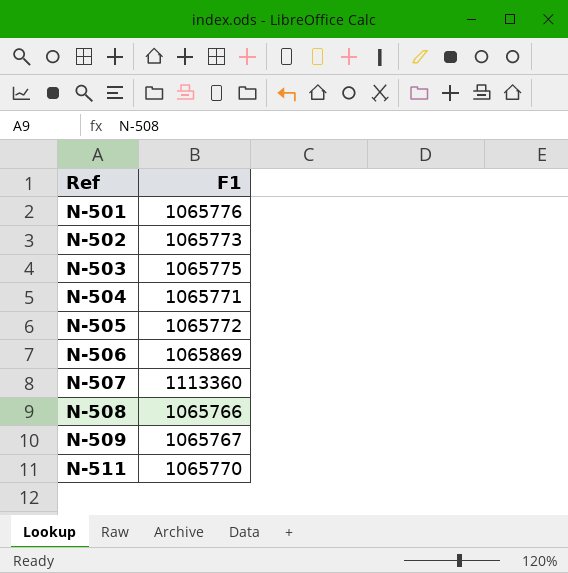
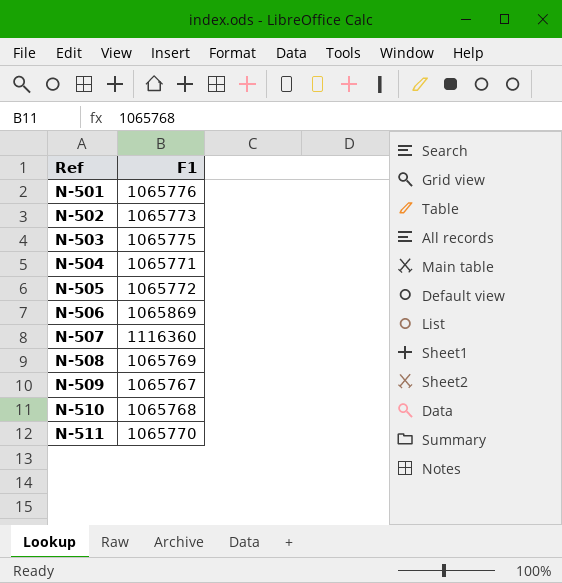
N-507 | F1: 1113360 -> 1116360
N-508 | F1: 1065766 -> 1065769
row N-510: none -> 1065768

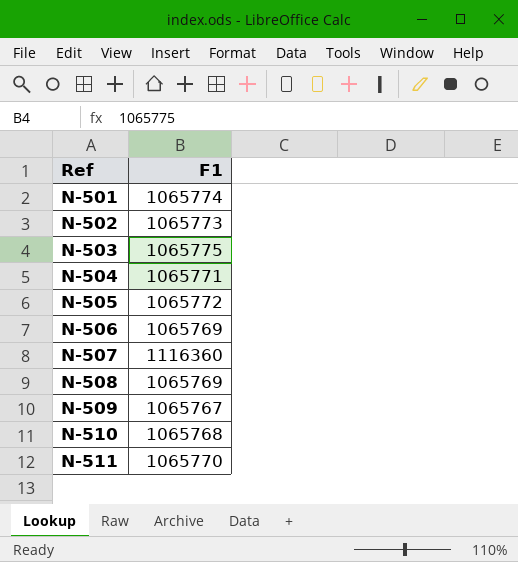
N-501 | F1: 1065776 -> 1065774
N-506 | F1: 1065869 -> 1065769

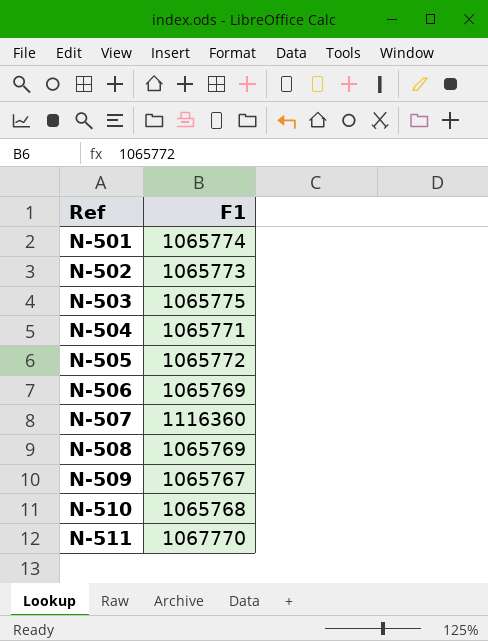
N-511 | F1: 1065770 -> 1067770

